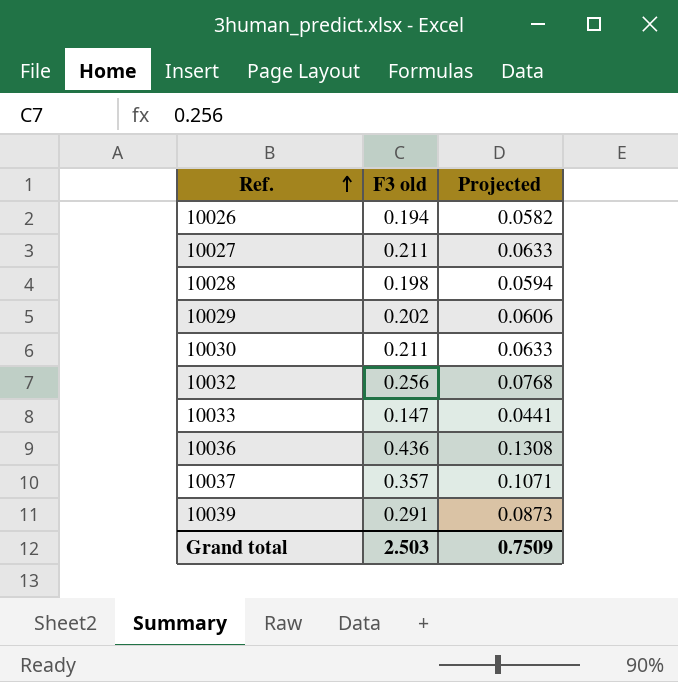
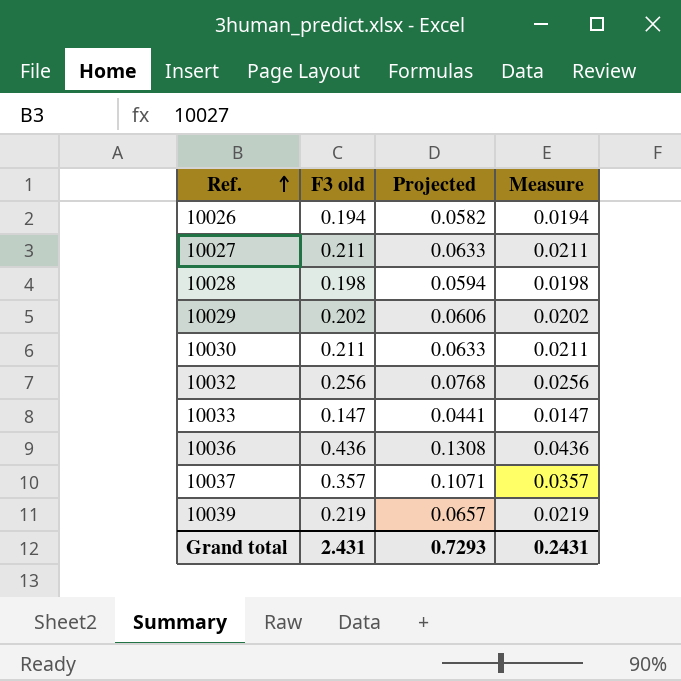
column Measure | formula: none -> [F3 old] * 0.1
10039 | F3 old: 0.291 -> 0.219
10039 | Projected: 0.0873 -> 0.0657
Grand total | F3 old: 2.503 -> 2.431
Grand total | Projected: 0.7509 -> 0.7293

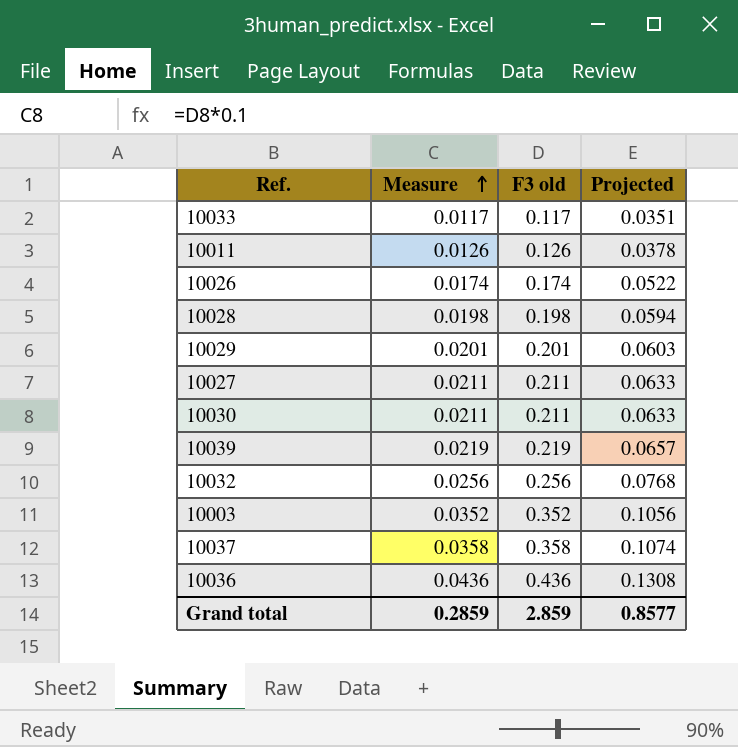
row order: Ref. ascending -> Measure ascending
column Measure | position: 4 -> 2
10033 | Measure: 0.0147 -> 0.0117
10033 | F3 old: 0.147 -> 0.117
10033 | Projected: 0.0441 -> 0.0351
row 10011: none -> 0.0126 | 0.126 | 0.0378
10026 | Measure: 0.0194 -> 0.0174
10026 | F3 old: 0.194 -> 0.174
10026 | Projected: 0.0582 -> 0.0522
10029 | Measure: 0.0202 -> 0.0201
10029 | F3 old: 0.202 -> 0.201
10029 | Projected: 0.0606 -> 0.0603
row 10003: none -> 0.0352 | 0.352 | 0.1056
10037 | Measure: 0.0357 -> 0.0358
10037 | F3 old: 0.357 -> 0.358
10037 | Projected: 0.1071 -> 0.1074
Grand total | Measure: 0.2431 -> 0.2859
Grand total | F3 old: 2.431 -> 2.859
Grand total | Projected: 0.7293 -> 0.8577

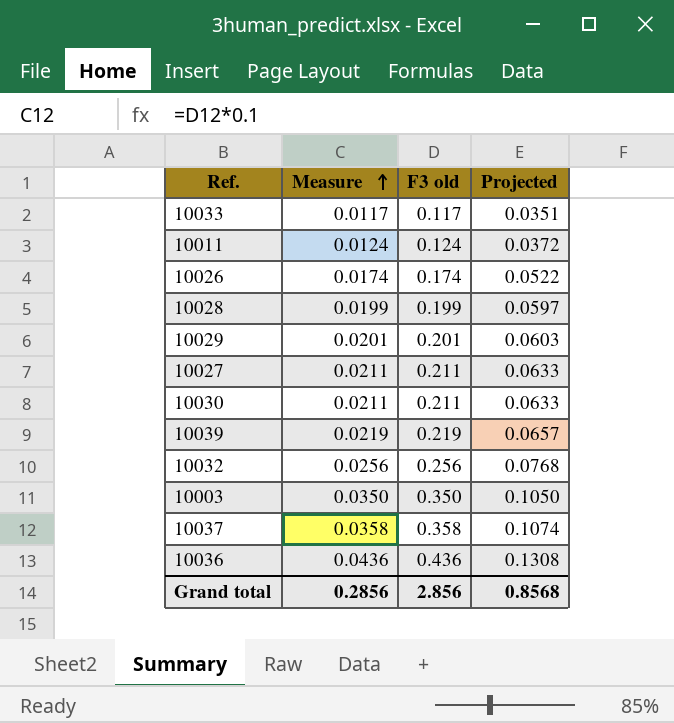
10011 | Measure: 0.0126 -> 0.0124
10011 | F3 old: 0.126 -> 0.124
10011 | Projected: 0.0378 -> 0.0372
10028 | Measure: 0.0198 -> 0.0199
10028 | F3 old: 0.198 -> 0.199
10028 | Projected: 0.0594 -> 0.0597
10003 | Measure: 0.0352 -> 0.0350
10003 | F3 old: 0.352 -> 0.350
10003 | Projected: 0.1056 -> 0.1050
Grand total | Measure: 0.2859 -> 0.2856
Grand total | F3 old: 2.859 -> 2.856
Grand total | Projected: 0.8577 -> 0.8568

